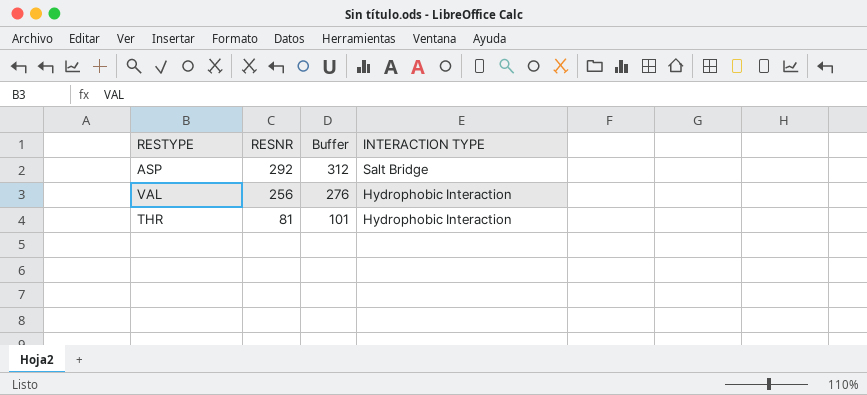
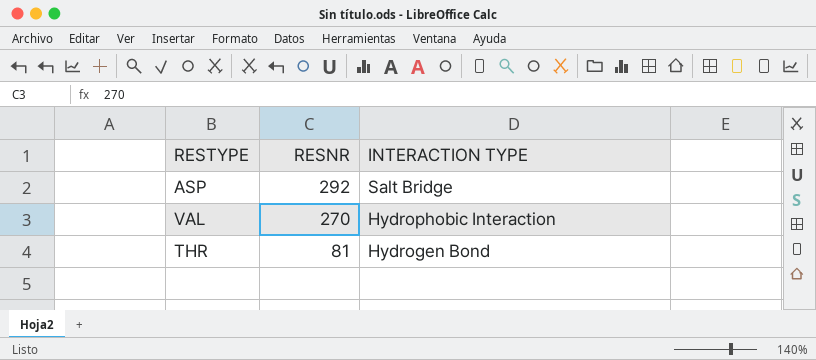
column Buffer | formula: [RESNR] + 20 -> none
VAL | RESNR: 256 -> 270
THR | INTERACTION TYPE: Hydrophobic Interaction -> Hydrogen Bond

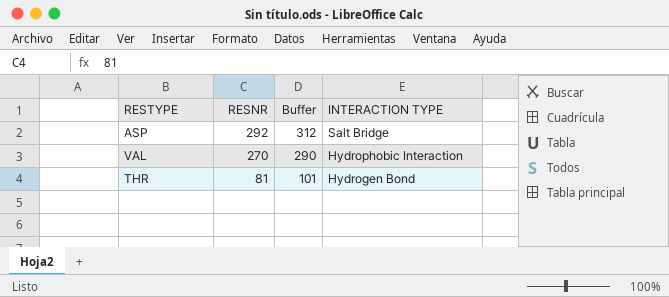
column Buffer | formula: none -> [RESNR] + 20

